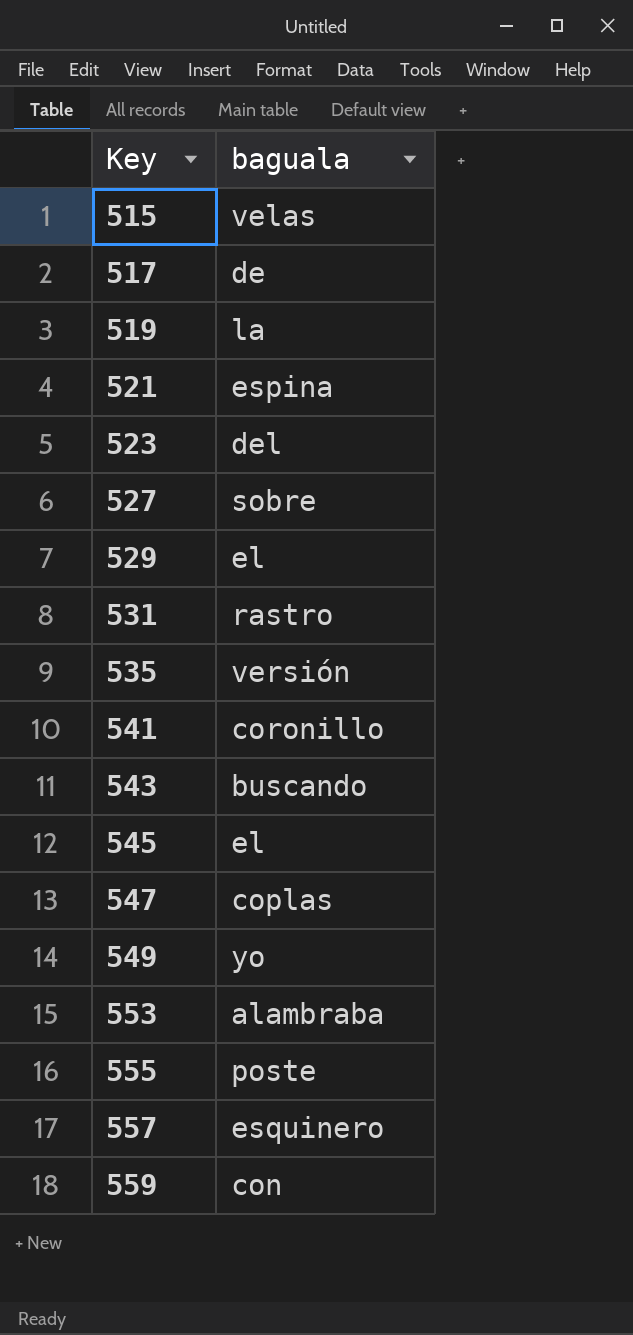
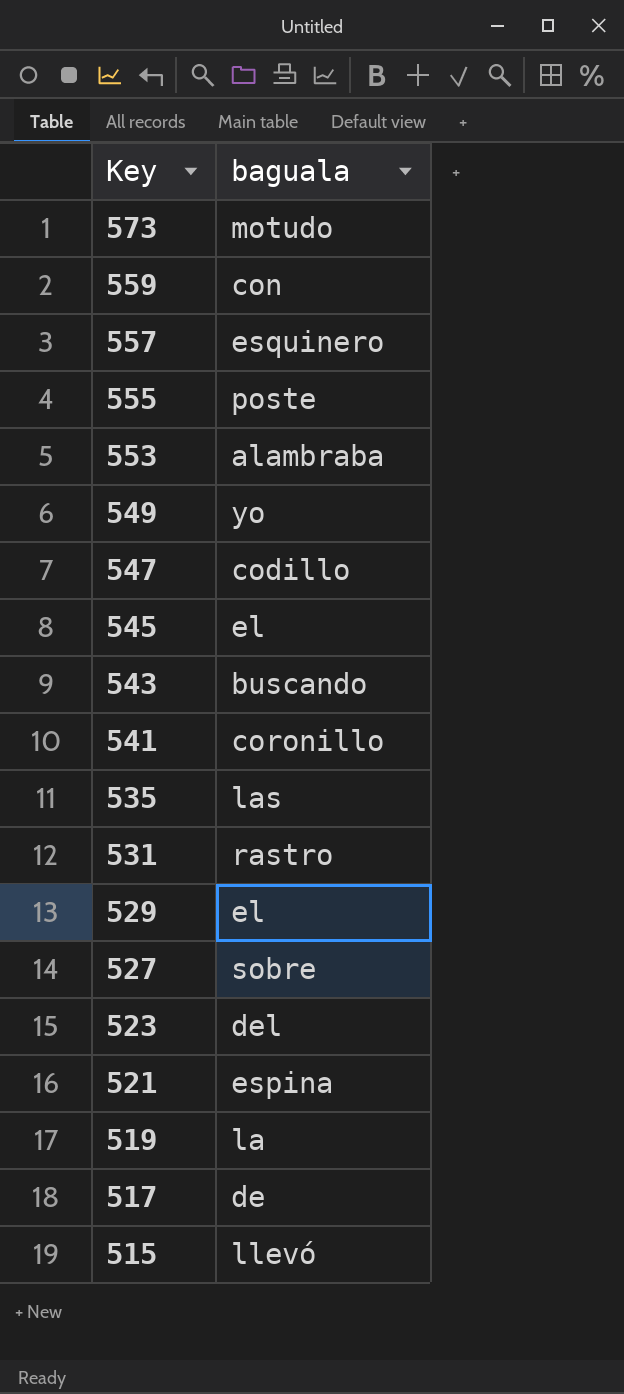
row order: Key ascending -> Key descending
row 573: none -> motudo
547 | baguala: coplas -> codillo
535 | baguala: versión -> las
515 | baguala: velas -> llevó

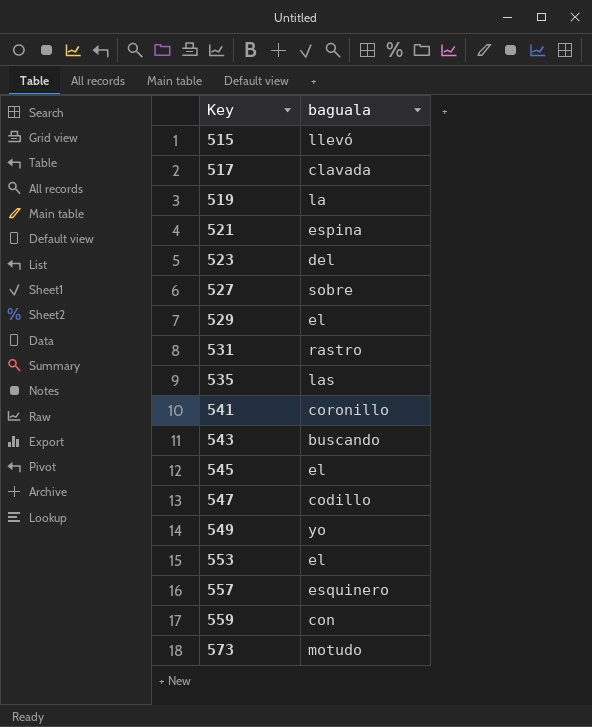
row order: Key descending -> Key ascending
row 555: poste -> none
517 | baguala: de -> clavada
553 | baguala: alambraba -> el

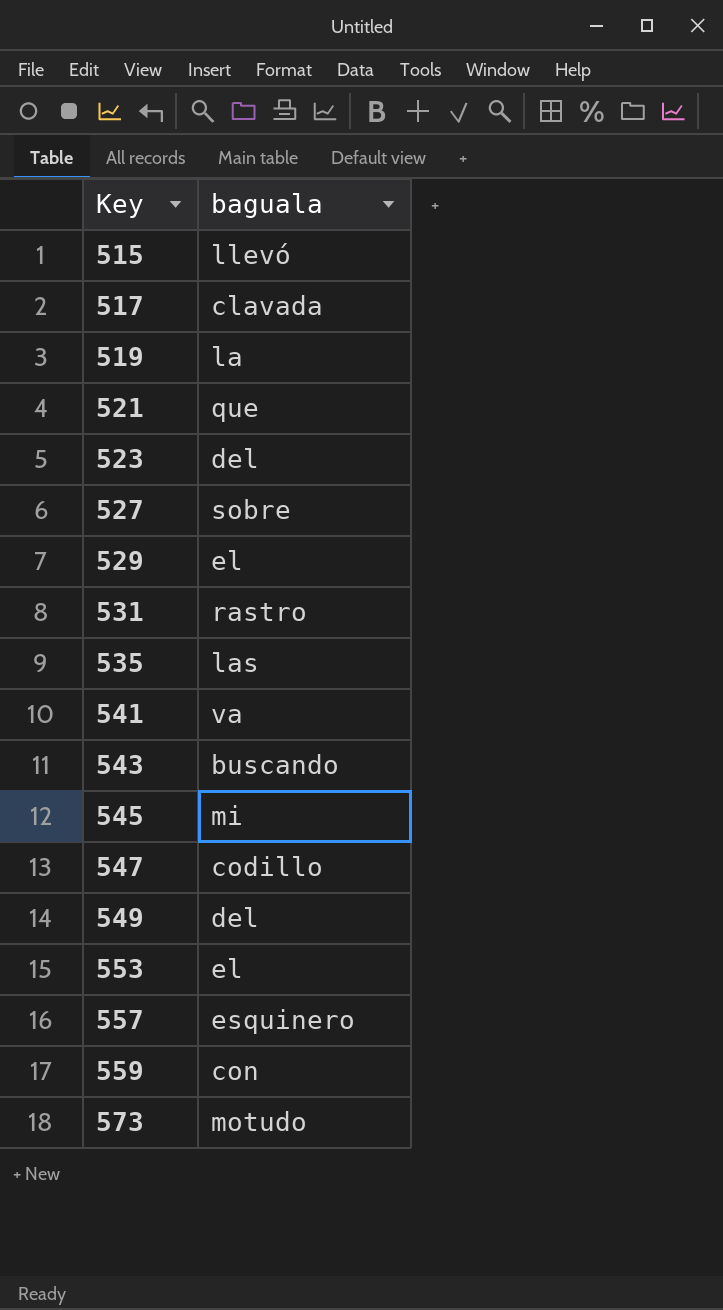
521 | baguala: espina -> que
541 | baguala: coronillo -> va
545 | baguala: el -> mi
549 | baguala: yo -> del

